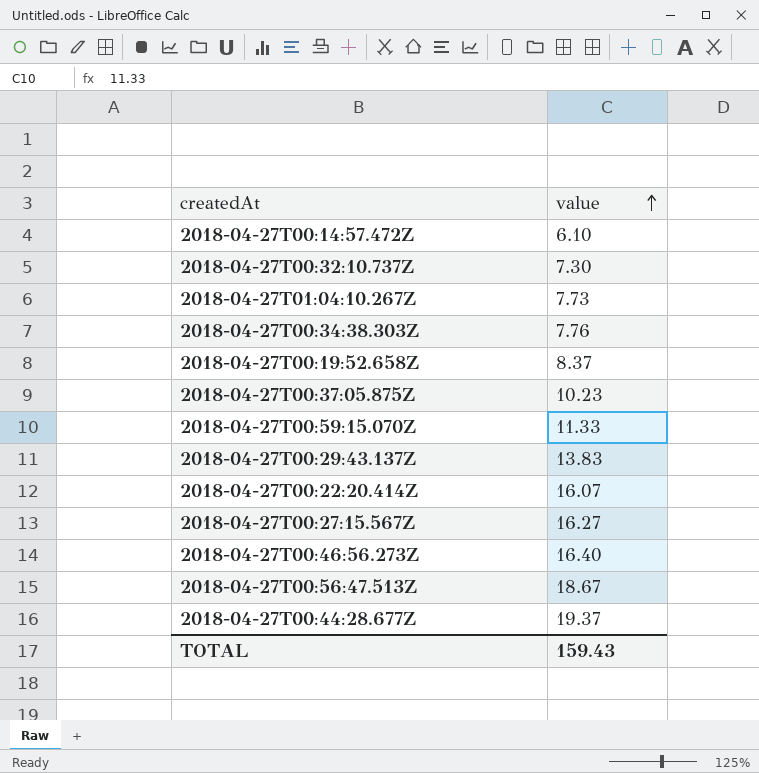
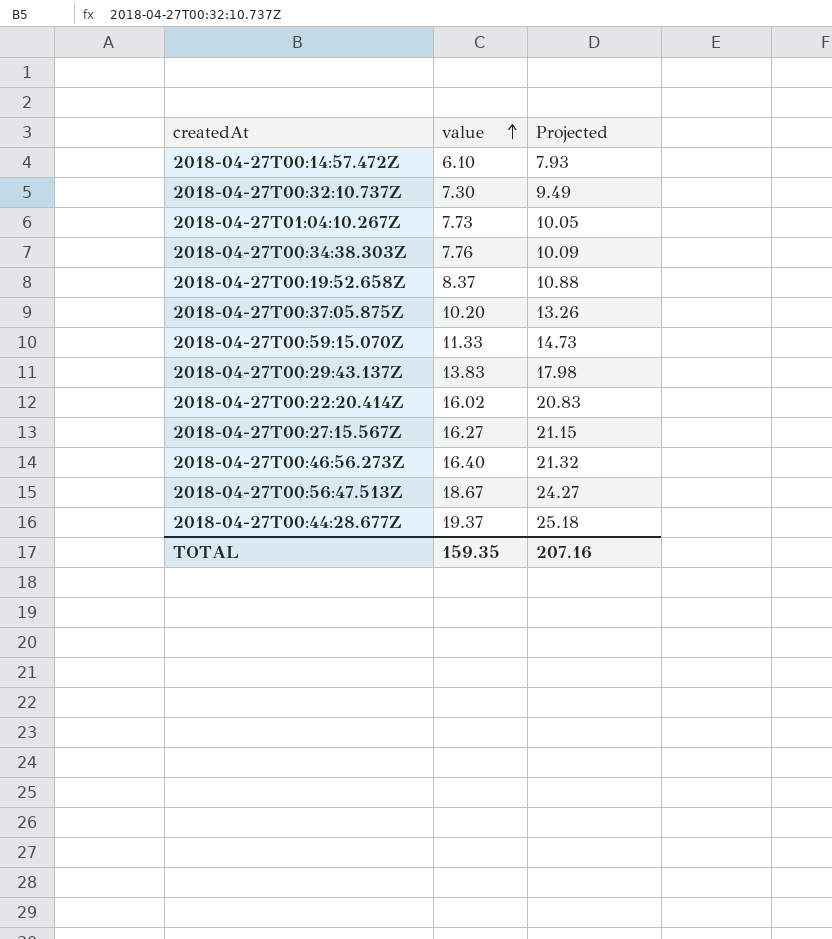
column Projected | formula: none -> [value] * 1.3
2018-04-27T00:37:05.875Z | value: 10.23 -> 10.20
2018-04-27T00:22:20.414Z | value: 16.07 -> 16.02
TOTAL | value: 159.43 -> 159.35

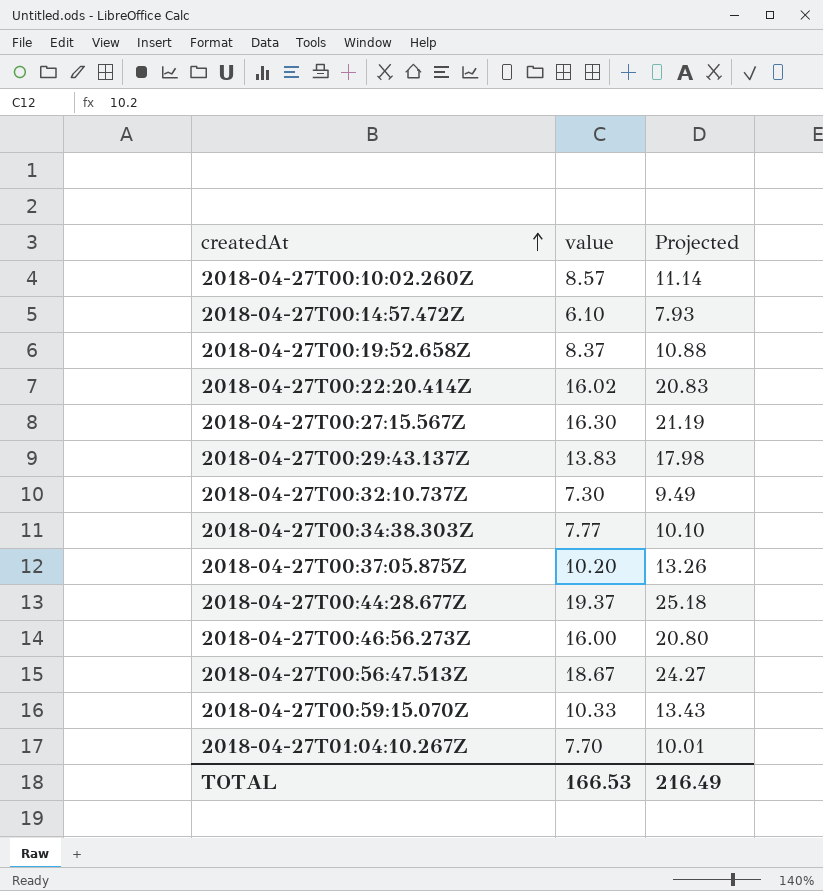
row order: value ascending -> createdAt ascending
row 2018-04-27T00:10:02.260Z: none -> 8.57 | 11.14
2018-04-27T00:27:15.567Z | value: 16.27 -> 16.30
2018-04-27T00:27:15.567Z | Projected: 21.15 -> 21.19
2018-04-27T00:34:38.303Z | value: 7.76 -> 7.77
2018-04-27T00:34:38.303Z | Projected: 10.09 -> 10.10
2018-04-27T00:46:56.273Z | value: 16.40 -> 16.00
2018-04-27T00:46:56.273Z | Projected: 21.32 -> 20.80
2018-04-27T00:59:15.070Z | value: 11.33 -> 10.33
2018-04-27T00:59:15.070Z | Projected: 14.73 -> 13.43
2018-04-27T01:04:10.267Z | value: 7.73 -> 7.70
2018-04-27T01:04:10.267Z | Projected: 10.05 -> 10.01
TOTAL | value: 159.35 -> 166.53
TOTAL | Projected: 207.16 -> 216.49

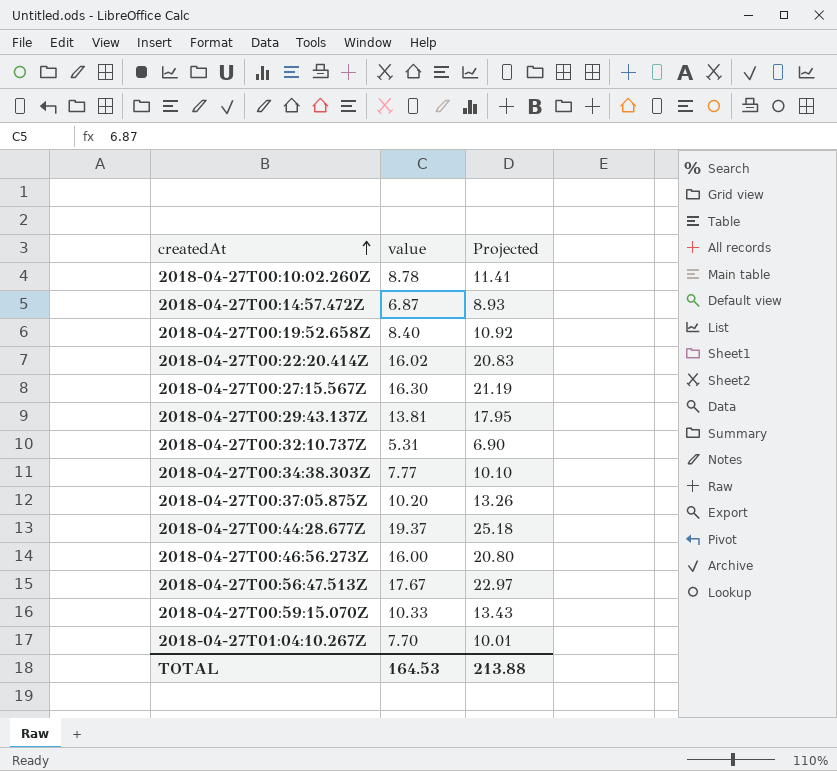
2018-04-27T00:10:02.260Z | value: 8.57 -> 8.78
2018-04-27T00:10:02.260Z | Projected: 11.14 -> 11.41
2018-04-27T00:14:57.472Z | value: 6.10 -> 6.87
2018-04-27T00:14:57.472Z | Projected: 7.93 -> 8.93
2018-04-27T00:19:52.658Z | value: 8.37 -> 8.40
2018-04-27T00:19:52.658Z | Projected: 10.88 -> 10.92
2018-04-27T00:29:43.137Z | value: 13.83 -> 13.81
2018-04-27T00:29:43.137Z | Projected: 17.98 -> 17.95
2018-04-27T00:32:10.737Z | value: 7.30 -> 5.31
2018-04-27T00:32:10.737Z | Projected: 9.49 -> 6.90
2018-04-27T00:56:47.513Z | value: 18.67 -> 17.67
2018-04-27T00:56:47.513Z | Projected: 24.27 -> 22.97
TOTAL | value: 166.53 -> 164.53
TOTAL | Projected: 216.49 -> 213.88

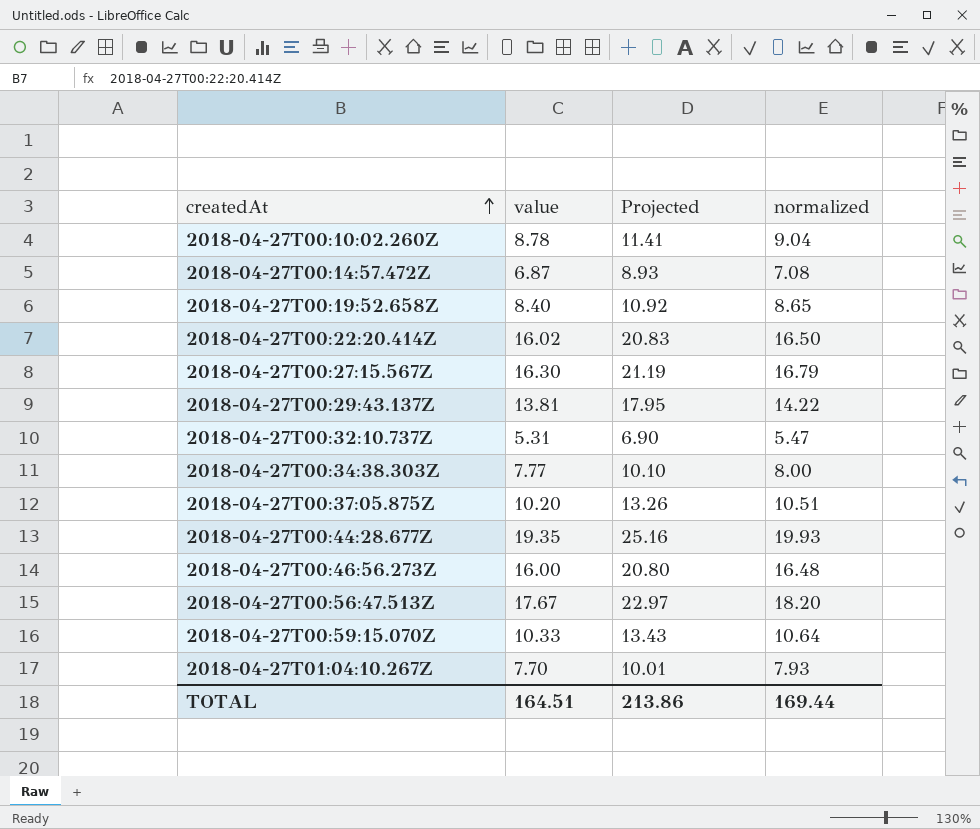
column normalized | formula: none -> [value] * 1.03
2018-04-27T00:44:28.677Z | value: 19.37 -> 19.35
2018-04-27T00:44:28.677Z | Projected: 25.18 -> 25.16
TOTAL | value: 164.53 -> 164.51
TOTAL | Projected: 213.88 -> 213.86

